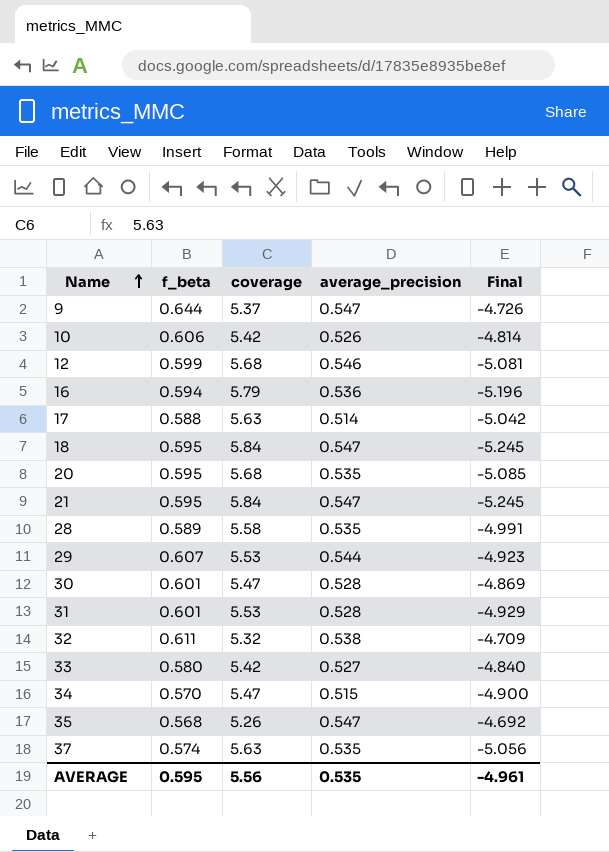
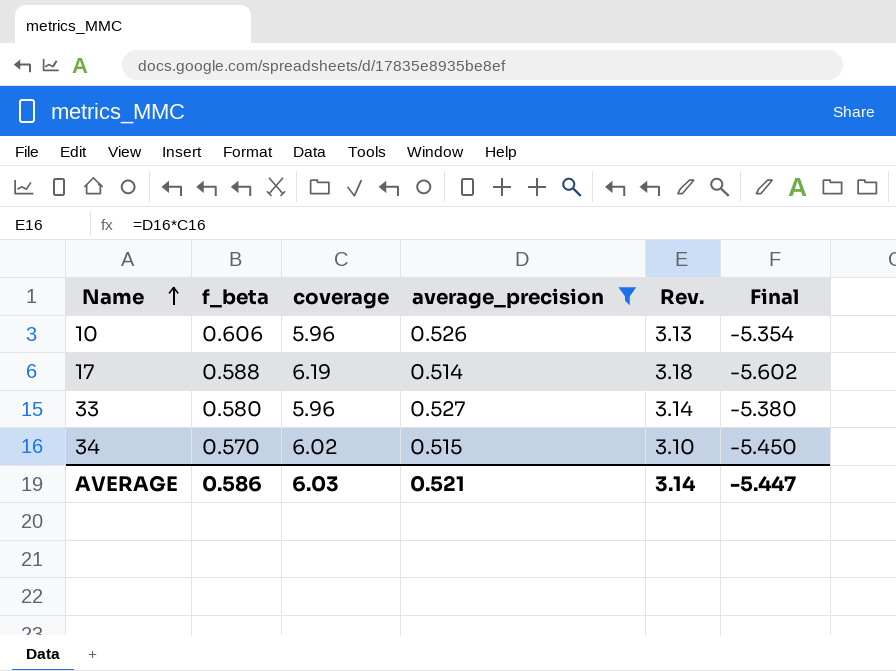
filter: none -> average_precision <= 0.527
column Rev. | formula: none -> [coverage] * [average_precision]
10 | coverage: 5.42 -> 5.96
10 | Final: -4.814 -> -5.354
17 | coverage: 5.63 -> 6.19
17 | Final: -5.042 -> -5.602
33 | coverage: 5.42 -> 5.96
33 | Final: -4.840 -> -5.380
34 | coverage: 5.47 -> 6.02
34 | Final: -4.900 -> -5.450
AVERAGE | f_beta: 0.595 -> 0.586
AVERAGE | coverage: 5.56 -> 6.03
AVERAGE | average_precision: 0.535 -> 0.521
AVERAGE | Final: -4.961 -> -5.447

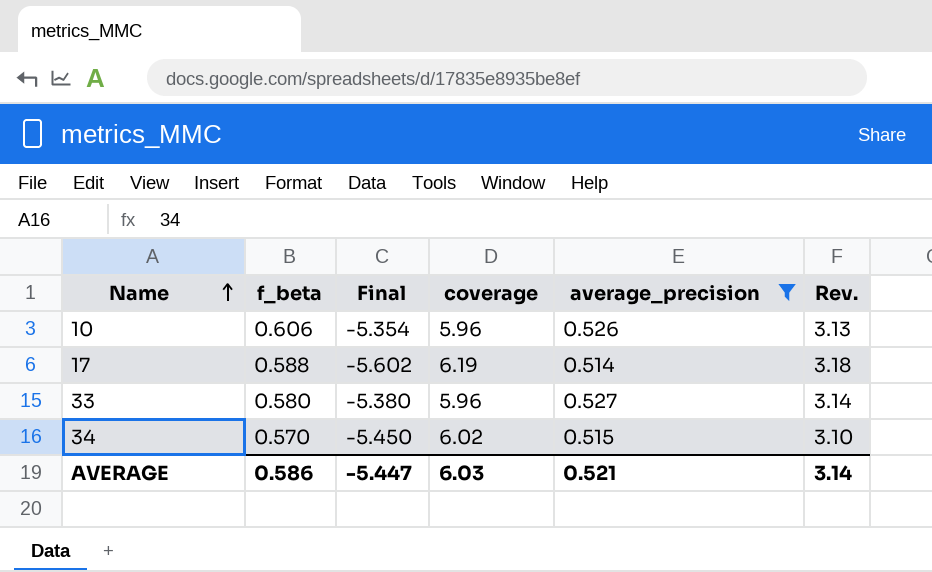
column Final | position: 6 -> 3

